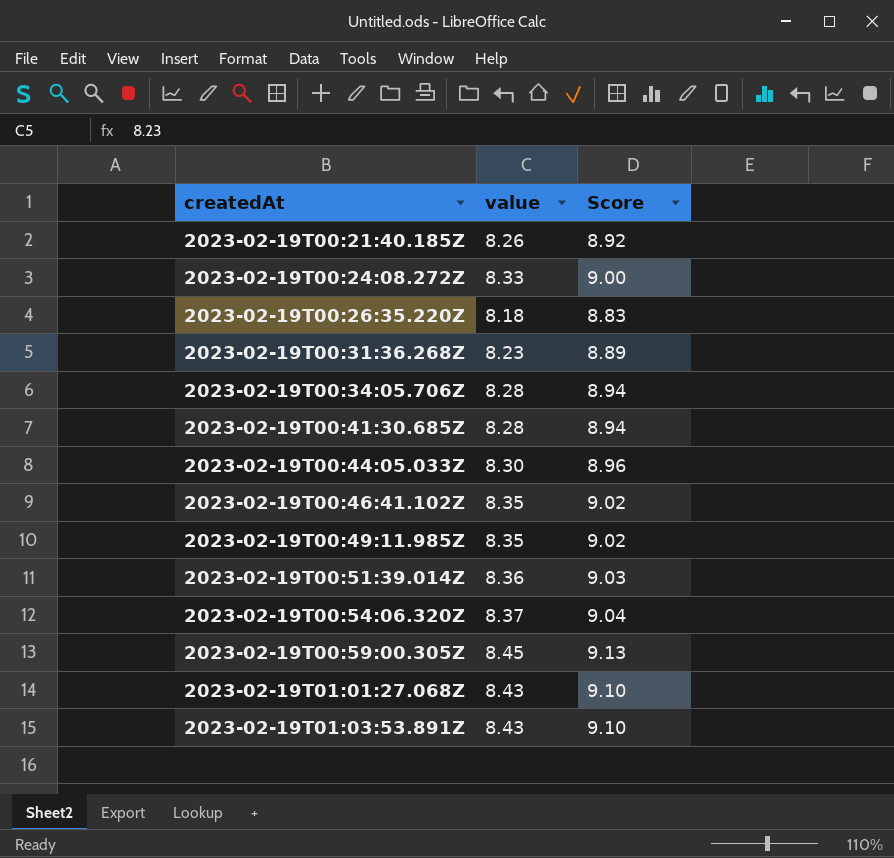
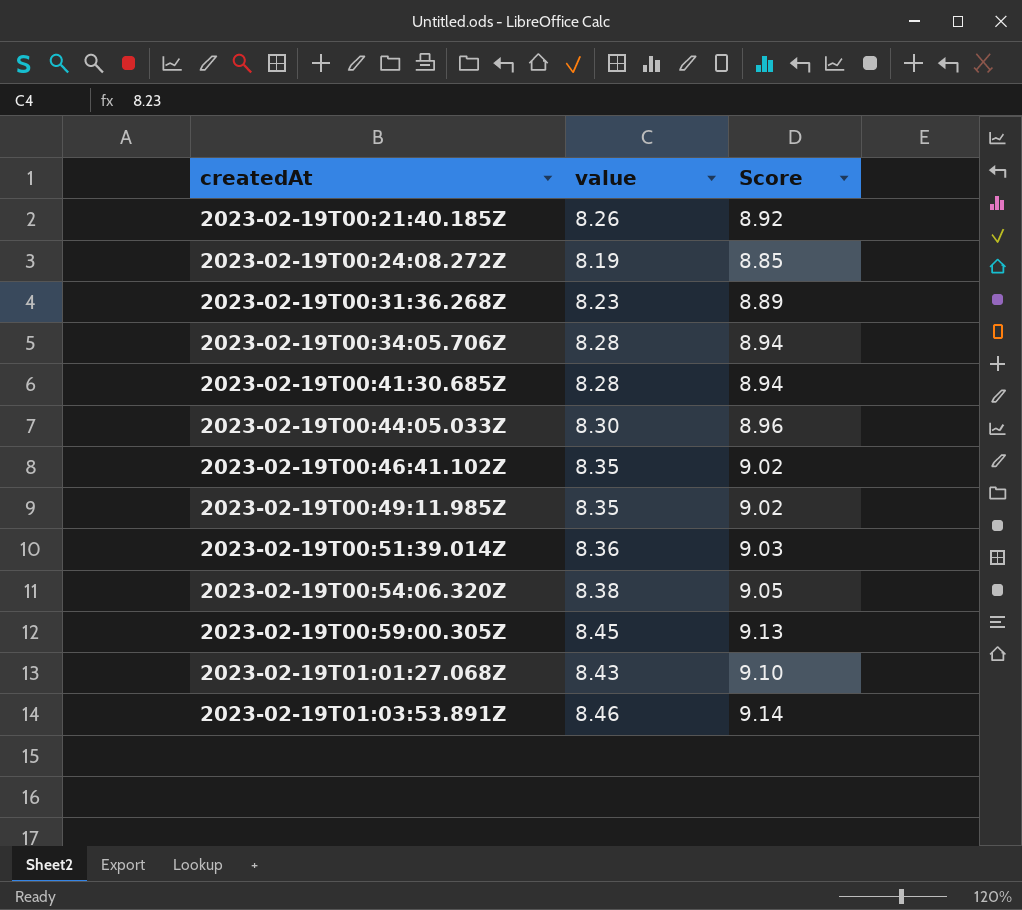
row 2023-02-19T00:26:35.220Z: 8.18 | 8.83 -> none
2023-02-19T00:24:08.272Z | value: 8.33 -> 8.19
2023-02-19T00:24:08.272Z | Score: 9.00 -> 8.85
2023-02-19T00:54:06.320Z | value: 8.37 -> 8.38
2023-02-19T00:54:06.320Z | Score: 9.04 -> 9.05
2023-02-19T01:03:53.891Z | value: 8.43 -> 8.46
2023-02-19T01:03:53.891Z | Score: 9.10 -> 9.14

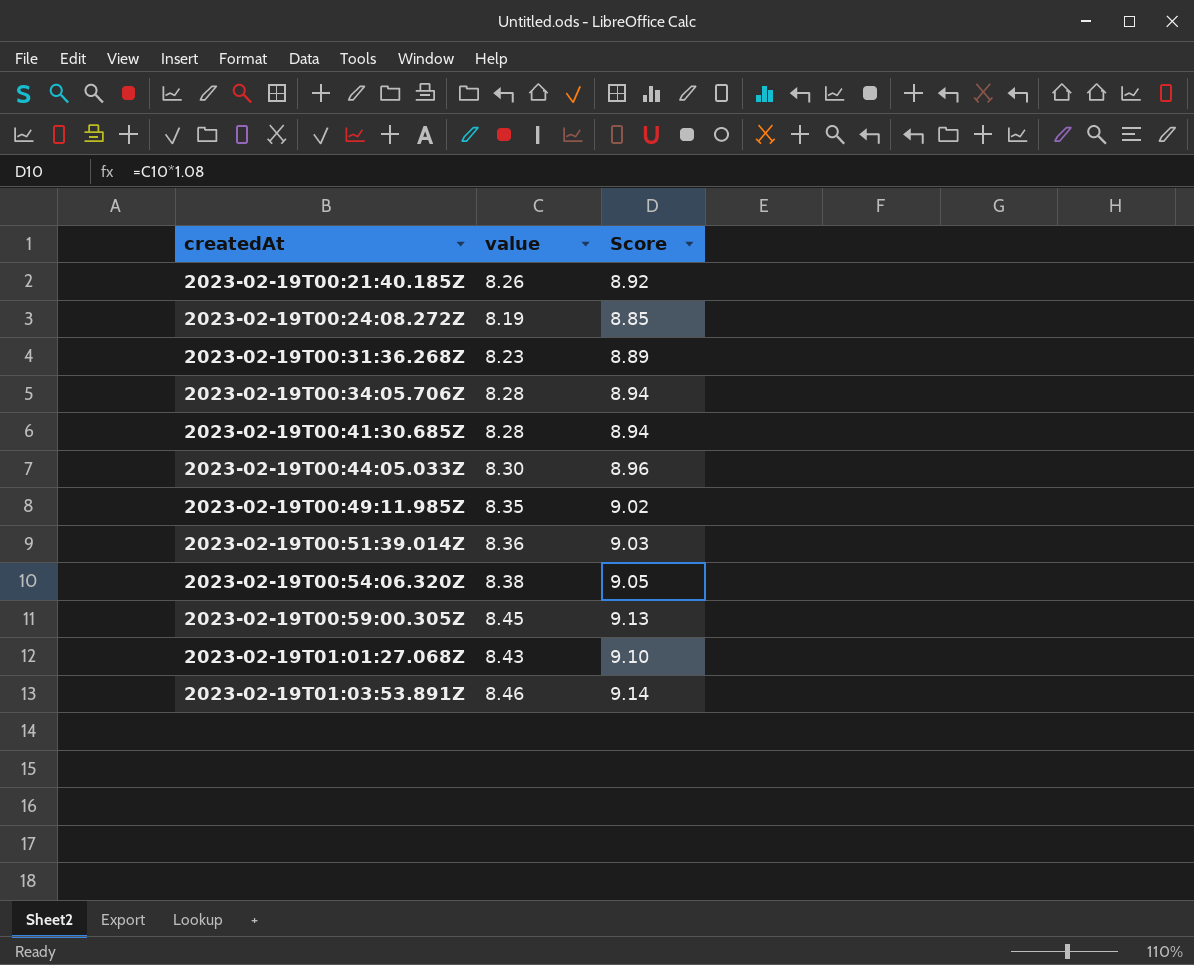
row 2023-02-19T00:46:41.102Z: 8.35 | 9.02 -> none

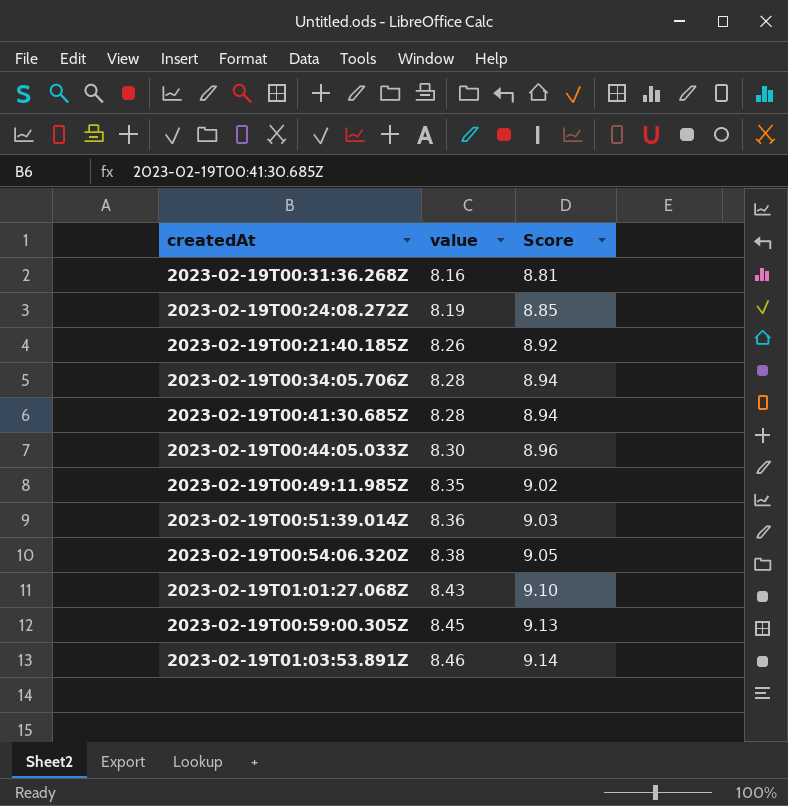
row order: createdAt ascending -> value ascending
2023-02-19T00:31:36.268Z | value: 8.23 -> 8.16
2023-02-19T00:31:36.268Z | Score: 8.89 -> 8.81

